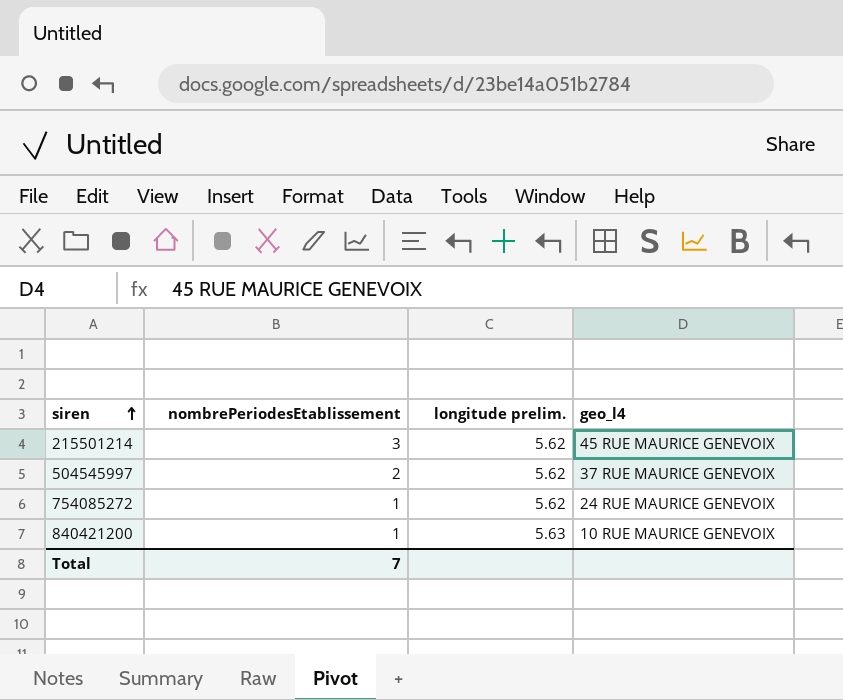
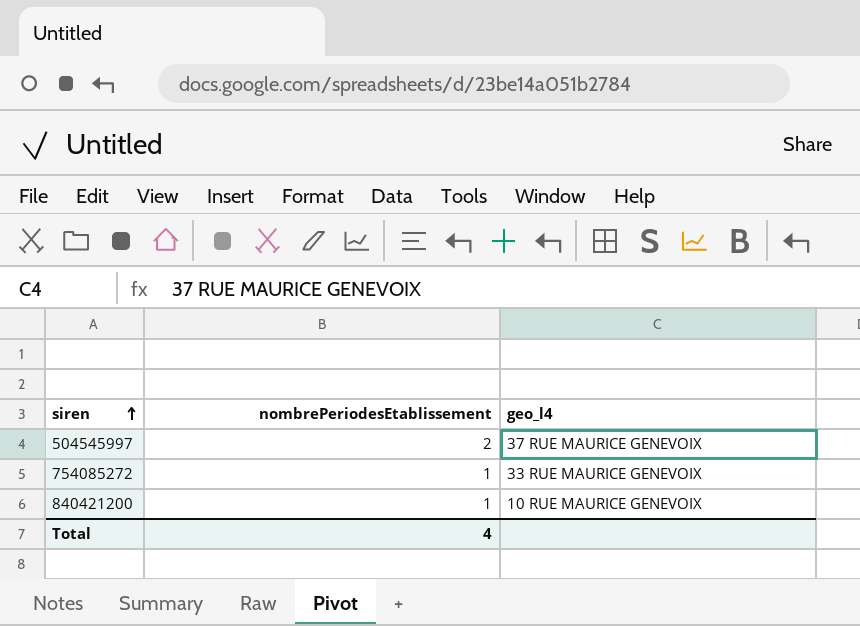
column longitude prelim. | position: 3 -> none
row 215501214: 3 | 5.62 | 45 RUE MAURICE GENEVOIX -> none
754085272 | geo_l4: 24 RUE MAURICE GENEVOIX -> 33 RUE MAURICE GENEVOIX
Total | nombrePeriodesEtablissement: 7 -> 4

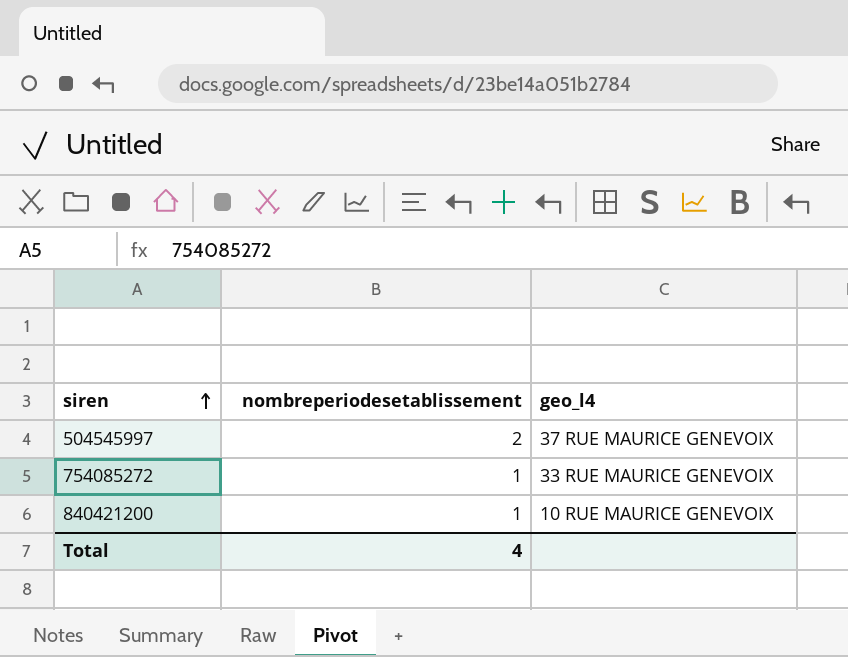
column name: nombrePeriodesEtablissement -> nombreperiodesetablissement

